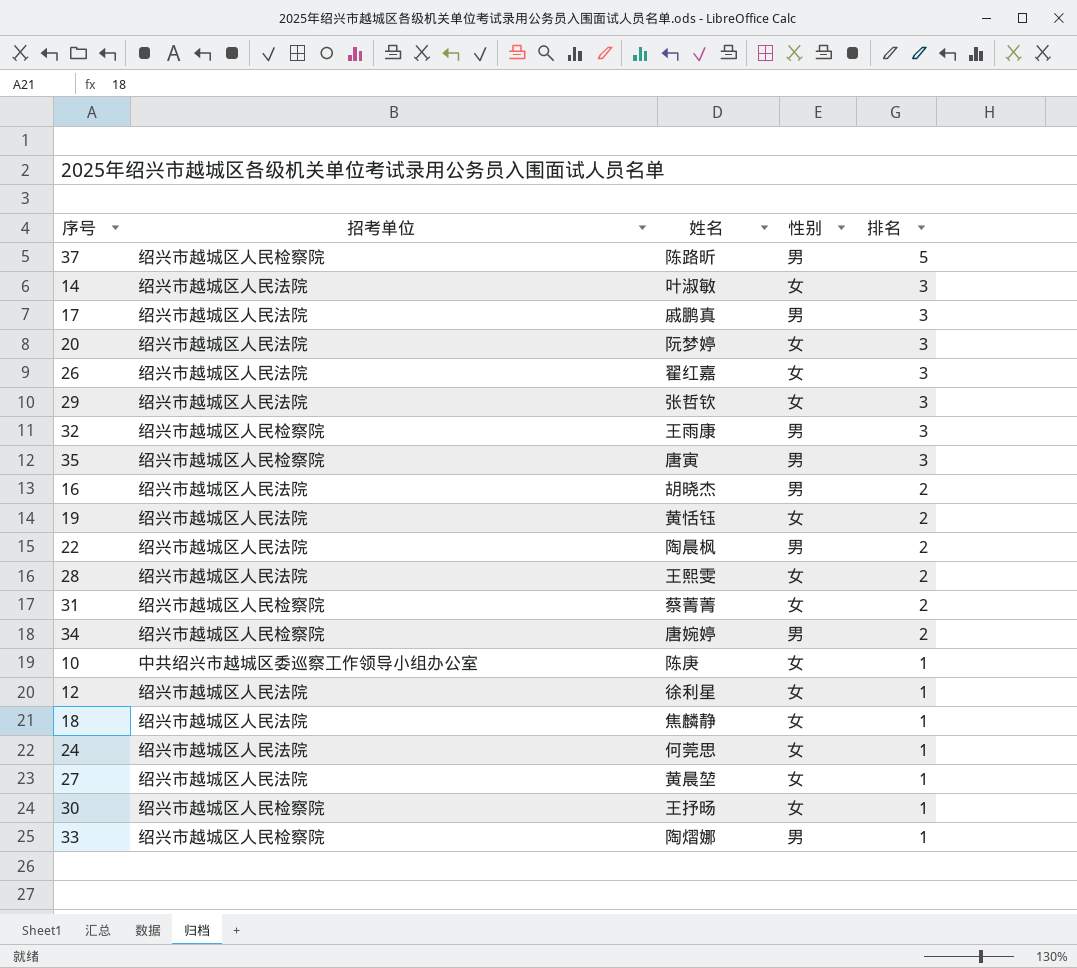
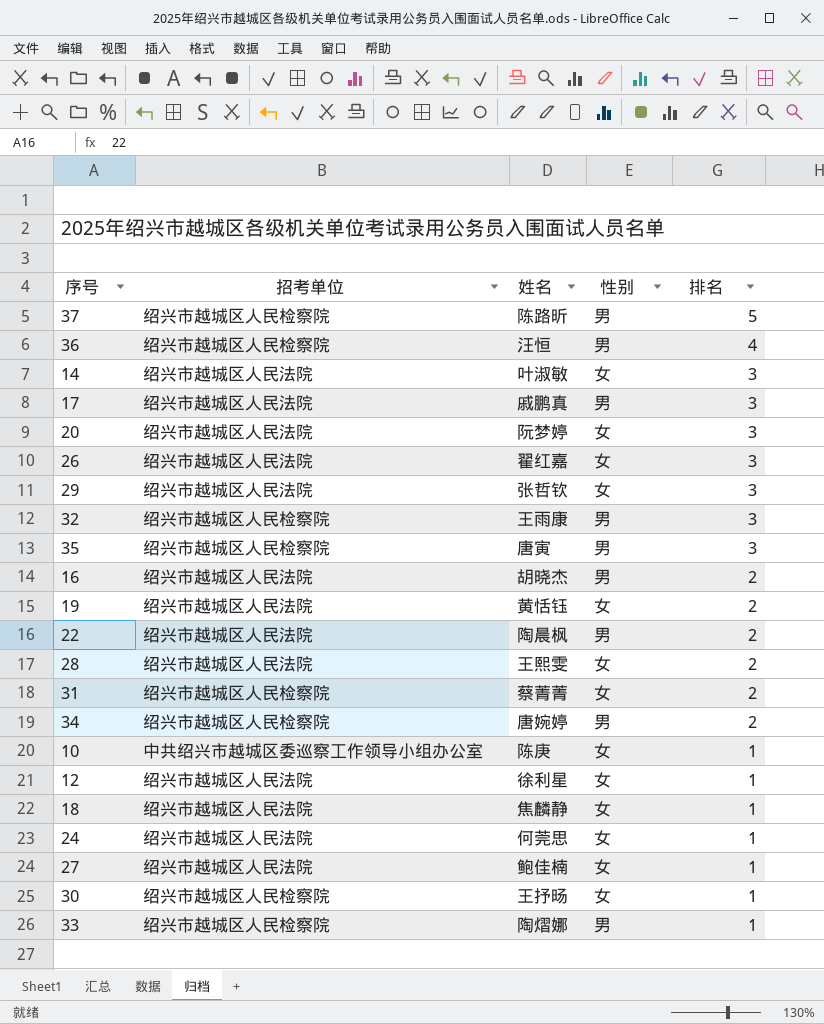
row 36: none -> 绍兴市越城区人民检察院 | 汪恒 | 男 | 4
27 | 姓名: 黄晨堃 -> 鲍佳楠

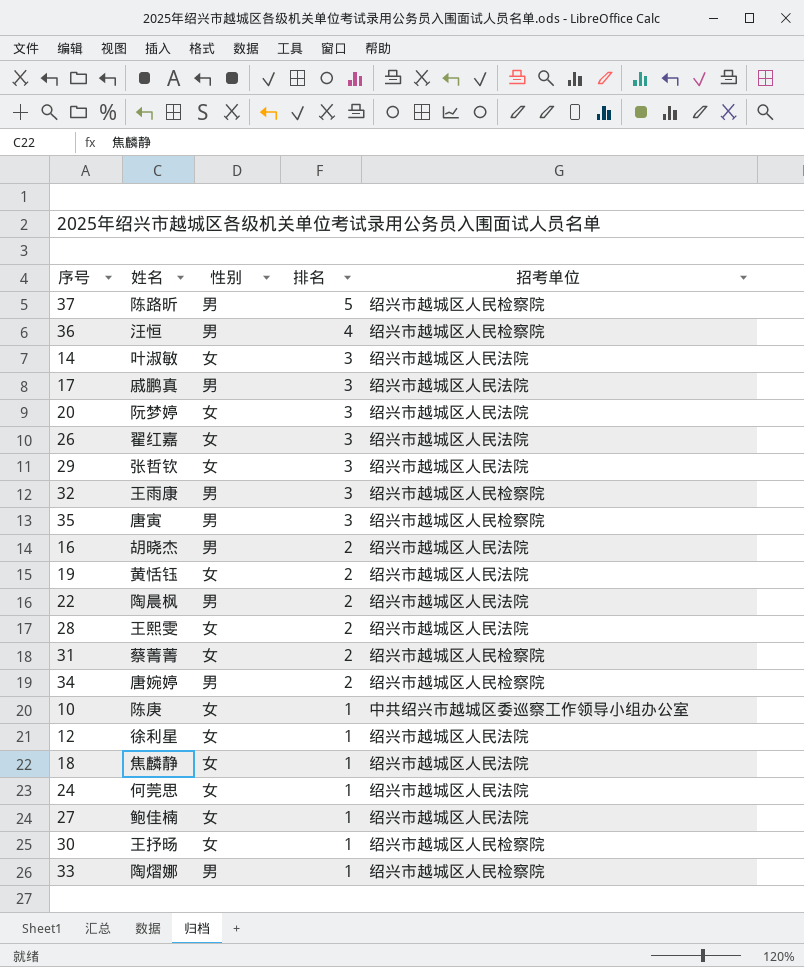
column 招考单位 | position: 2 -> 5

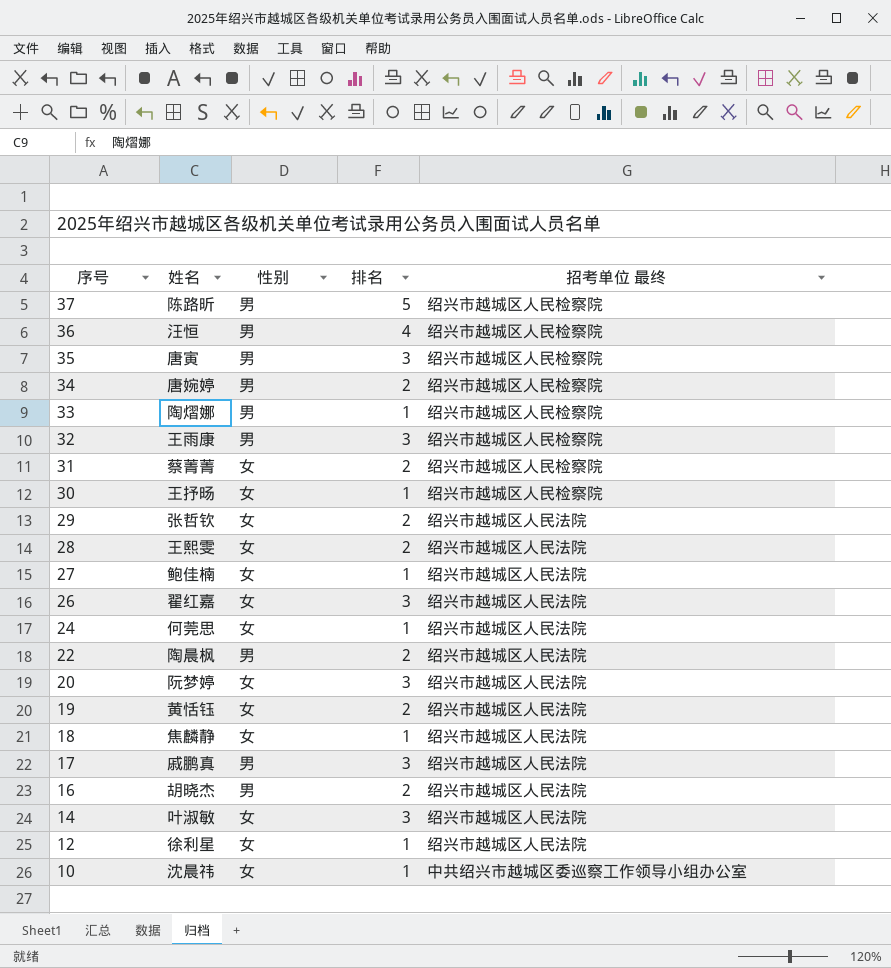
row order: 排名 descending -> 序号 descending
column name: 招考单位 -> 招考单位 最终
29 | 排名: 3 -> 2
10 | 姓名: 陈庚 -> 沈晨祎

